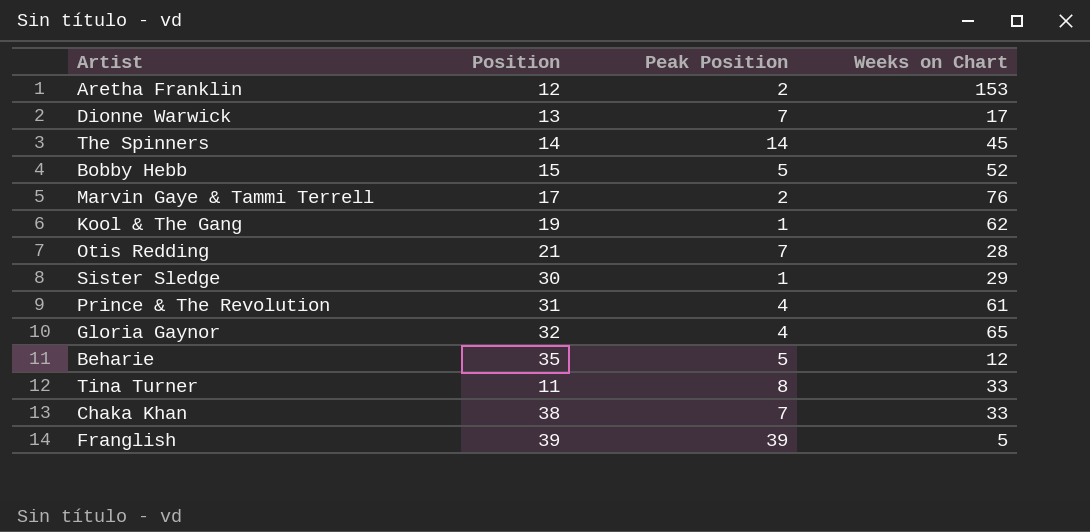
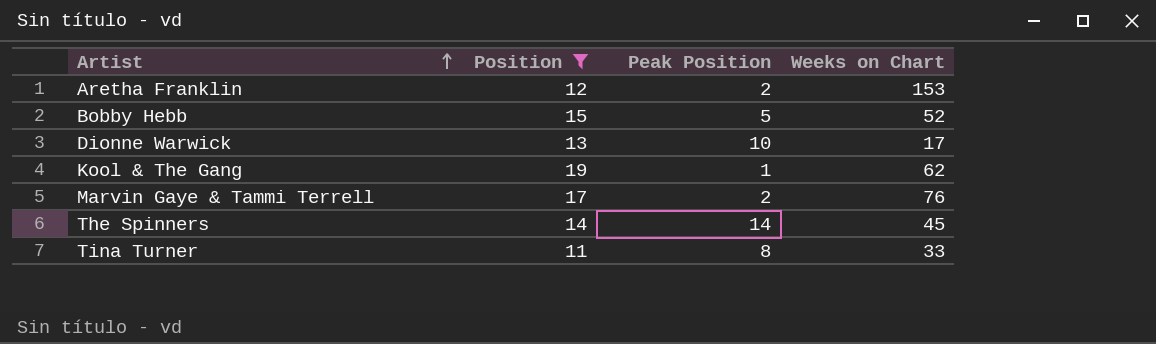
filter: none -> Position <= 19
row order: none -> Artist ascending
Dionne Warwick | Peak Position: 7 -> 10

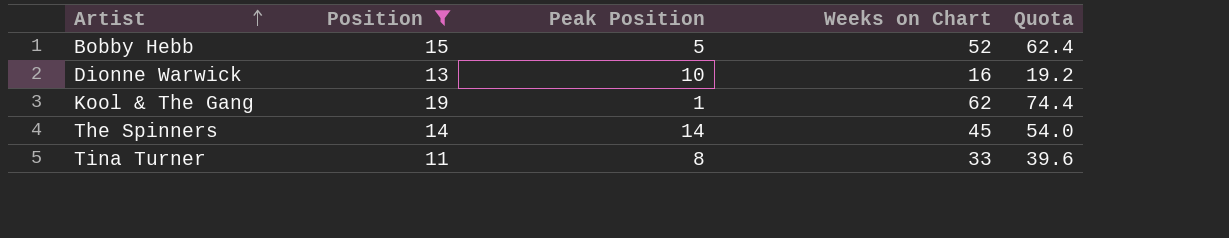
column Quota | formula: none -> [Weeks on Chart] * 1.2
row Aretha Franklin: 12 | 2 | 153 -> none
row Marvin Gaye & Tammi Terrell: 17 | 2 | 76 -> none
Dionne Warwick | Weeks on Chart: 17 -> 16

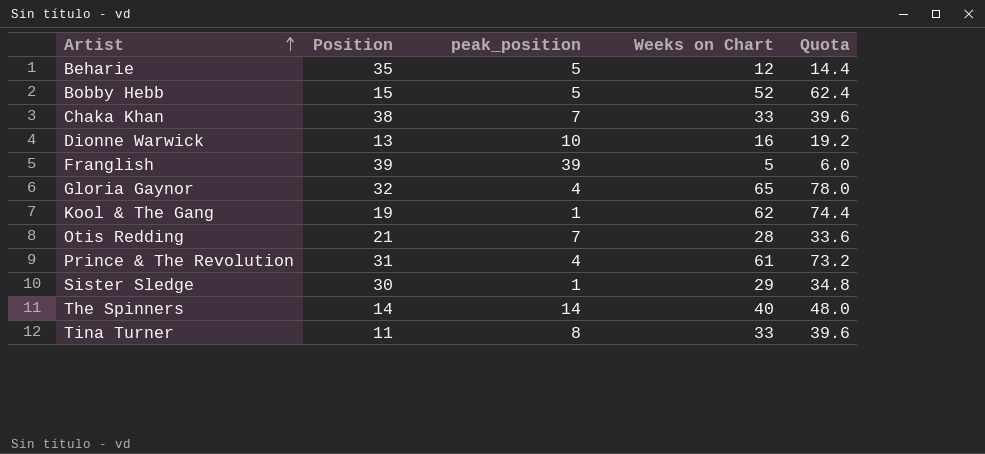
filter: Position <= 19 -> none
column name: Peak Position -> peak_position
The Spinners | Weeks on Chart: 45 -> 40
The Spinners | Quota: 54.0 -> 48.0

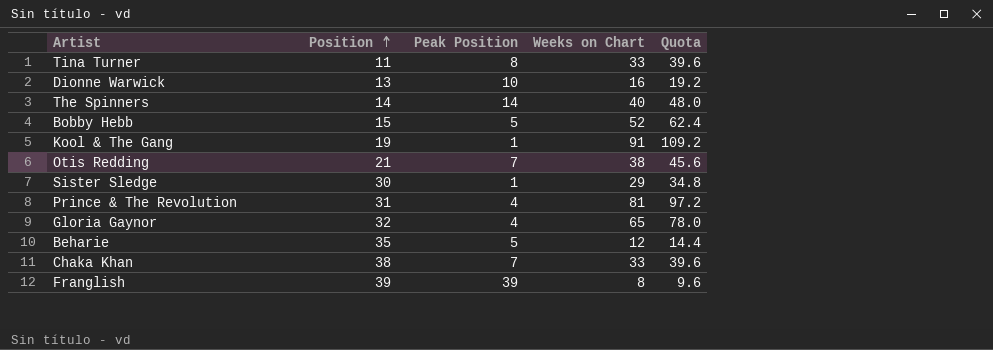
row order: Artist ascending -> Position ascending
column name: peak_position -> Peak Position
Kool & The Gang | Weeks on Chart: 62 -> 91
Kool & The Gang | Quota: 74.4 -> 109.2
Otis Redding | Weeks on Chart: 28 -> 38
Otis Redding | Quota: 33.6 -> 45.6
Prince & The Revolution | Weeks on Chart: 61 -> 81
Prince & The Revolution | Quota: 73.2 -> 97.2
Franglish | Weeks on Chart: 5 -> 8
Franglish | Quota: 6.0 -> 9.6

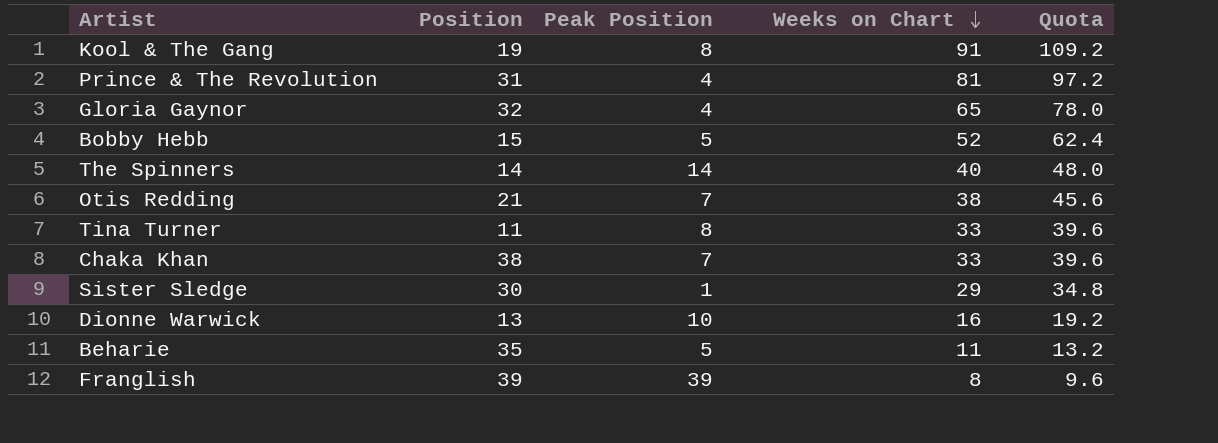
row order: Position ascending -> Weeks on Chart descending
Kool & The Gang | Peak Position: 1 -> 8
Beharie | Weeks on Chart: 12 -> 11
Beharie | Quota: 14.4 -> 13.2

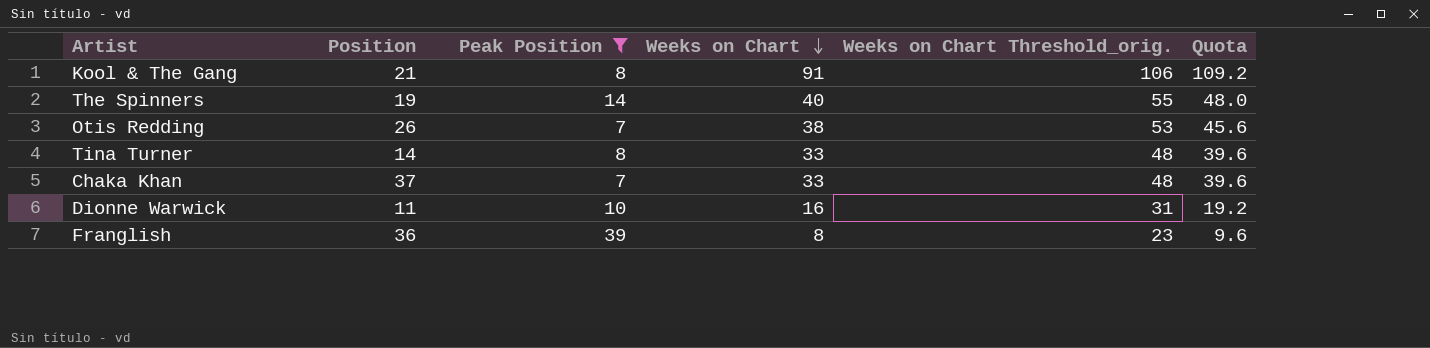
filter: none -> Peak Position >= 7
column Weeks on Chart Threshold_orig. | formula: none -> [Weeks on Chart] + 15
Kool & The Gang | Position: 19 -> 21
The Spinners | Position: 14 -> 19
Otis Redding | Position: 21 -> 26
Tina Turner | Position: 11 -> 14
Chaka Khan | Position: 38 -> 37
Dionne Warwick | Position: 13 -> 11
Franglish | Position: 39 -> 36

